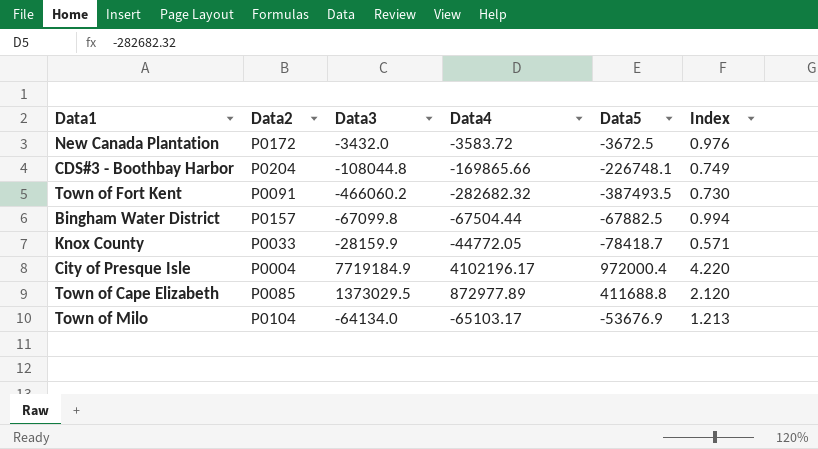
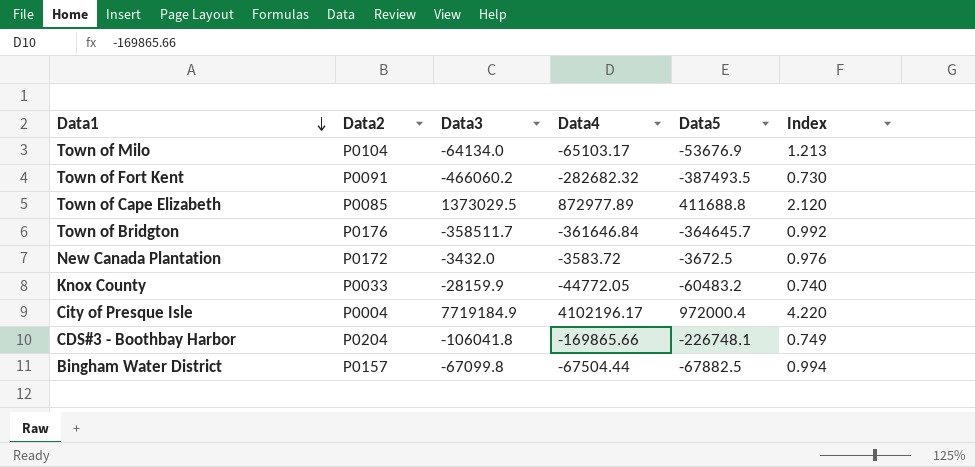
row order: none -> Data1 descending
row Town of Bridgton: none -> P0176 | -358511.7 | -361646.84 | -364645.7 | 0.992
Knox County | Data5: -78418.7 -> -60483.2
Knox County | Index: 0.571 -> 0.740
CDS#3 - Boothbay Harbor | Data3: -108044.8 -> -106041.8

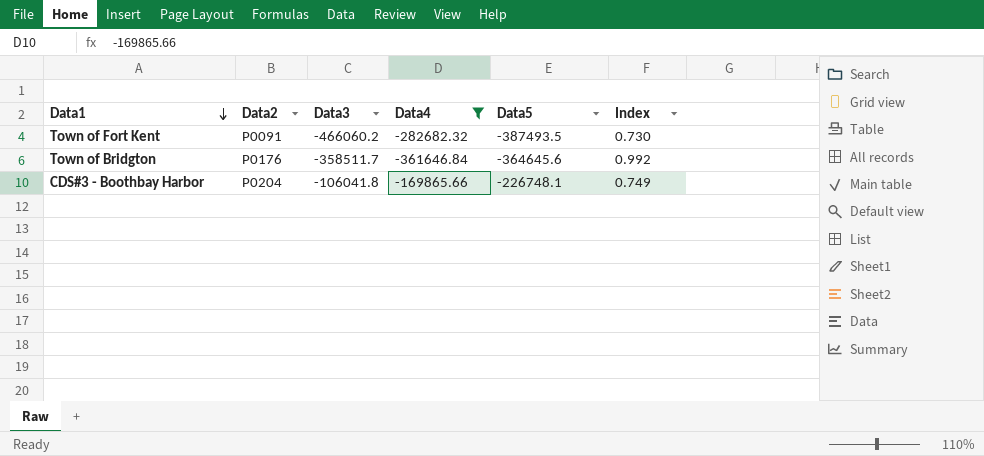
filter: none -> Data4 <= -169865.66
Town of Bridgton | Data5: -364645.7 -> -364645.6

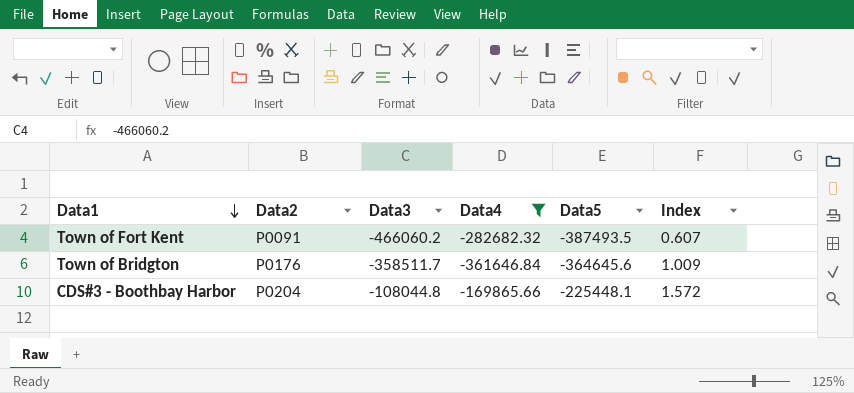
column Index | formula: [Data4] / [Data5] -> [Data4] / [Data3]
CDS#3 - Boothbay Harbor | Data3: -106041.8 -> -108044.8
CDS#3 - Boothbay Harbor | Data5: -226748.1 -> -225448.1

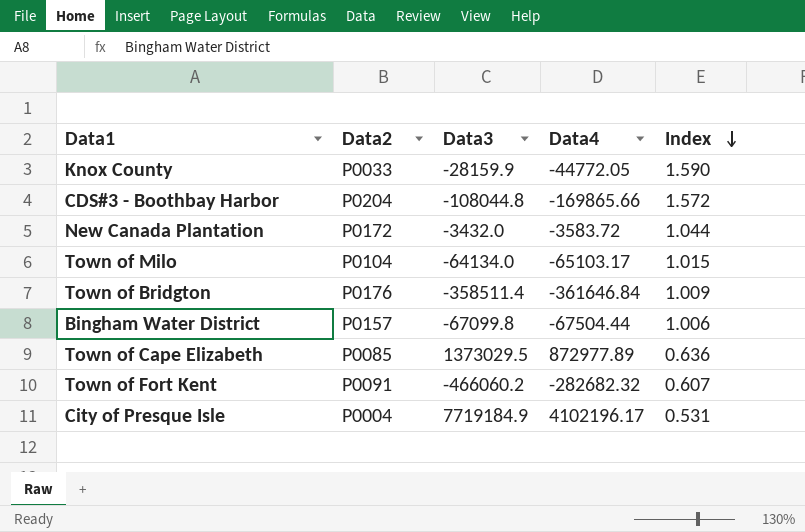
filter: Data4 <= -169865.66 -> none
row order: Data1 descending -> Index descending
column Data5 | position: 5 -> none
Town of Bridgton | Data3: -358511.7 -> -358511.4

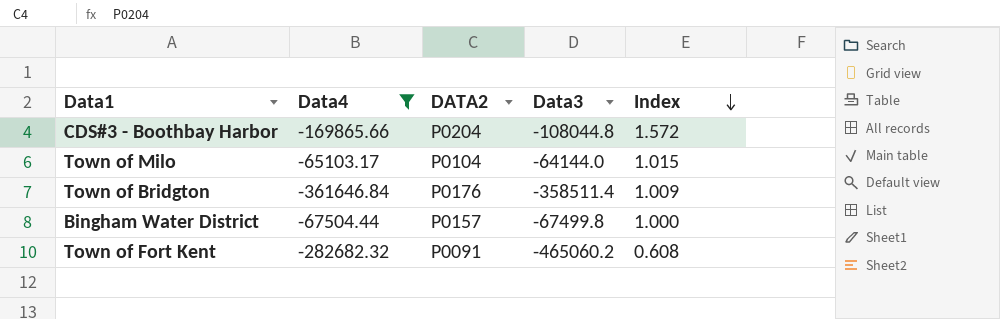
filter: none -> Data4 <= -65103.17
column Data4 | position: 4 -> 2
column name: Data2 -> DATA2
Town of Milo | Data3: -64134.0 -> -64144.0
Bingham Water District | Data3: -67099.8 -> -67499.8
Bingham Water District | Index: 1.006 -> 1.000
Town of Fort Kent | Data3: -466060.2 -> -465060.2
Town of Fort Kent | Index: 0.607 -> 0.608

